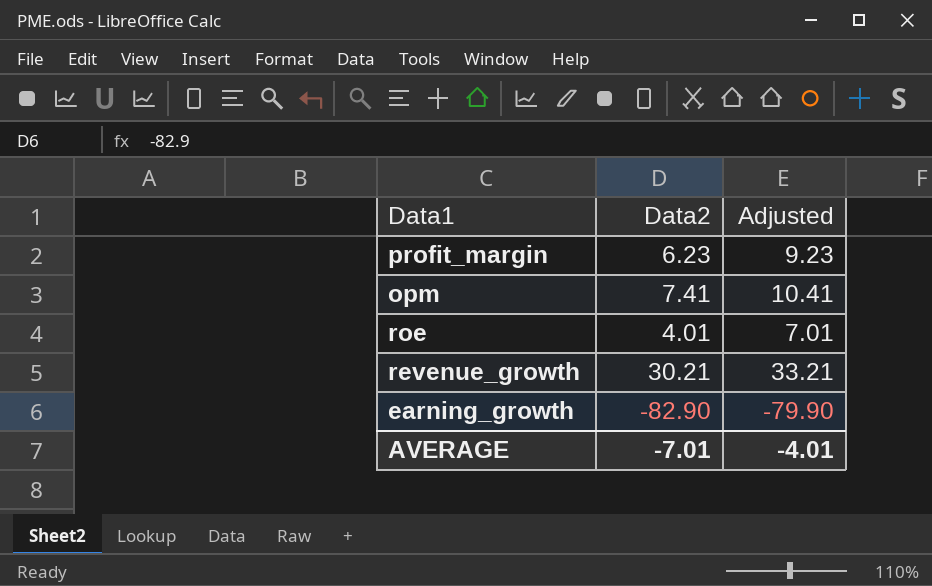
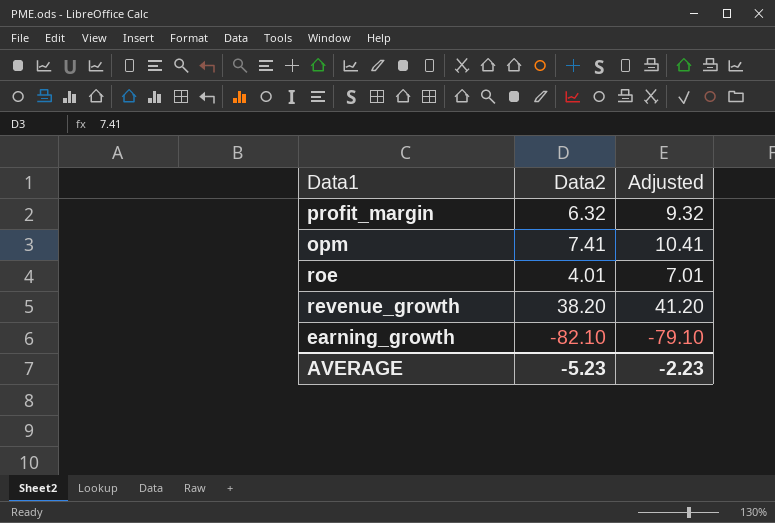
profit_margin | Data2: 6.23 -> 6.32
profit_margin | Adjusted: 9.23 -> 9.32
revenue_growth | Data2: 30.21 -> 38.20
revenue_growth | Adjusted: 33.21 -> 41.20
earning_growth | Data2: -82.90 -> -82.10
earning_growth | Adjusted: -79.90 -> -79.10
AVERAGE | Data2: -7.01 -> -5.23
AVERAGE | Adjusted: -4.01 -> -2.23

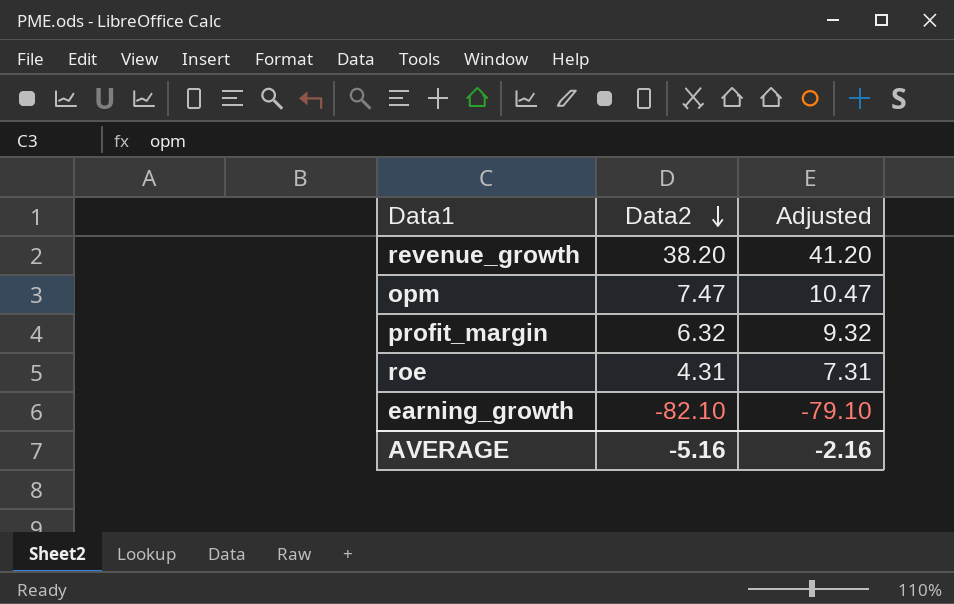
row order: none -> Data2 descending
opm | Data2: 7.41 -> 7.47
opm | Adjusted: 10.41 -> 10.47
roe | Data2: 4.01 -> 4.31
roe | Adjusted: 7.01 -> 7.31
AVERAGE | Data2: -5.23 -> -5.16
AVERAGE | Adjusted: -2.23 -> -2.16

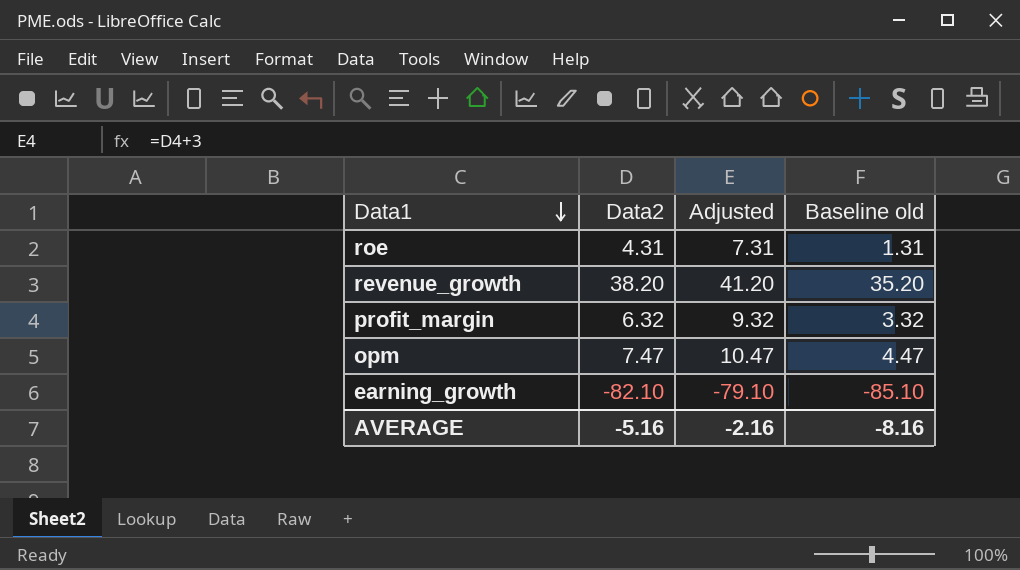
row order: Data2 descending -> Data1 descending
column Baseline old | formula: none -> [Data2] - 3

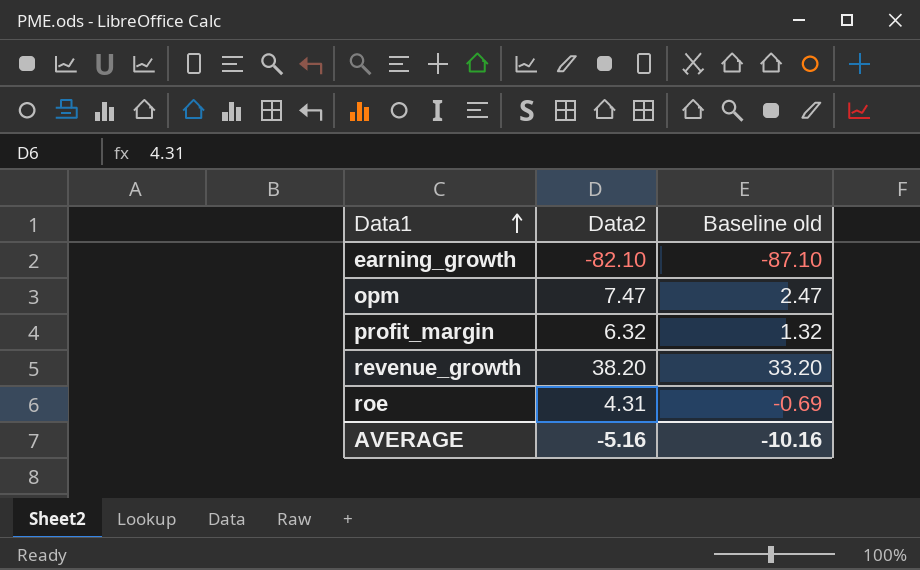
row order: Data1 descending -> Data1 ascending
column Adjusted | formula: [Data2] + 3 -> none
column Baseline old | formula: [Data2] - 3 -> [Data2] - 5
AVERAGE | Baseline old: -8.16 -> -10.16

